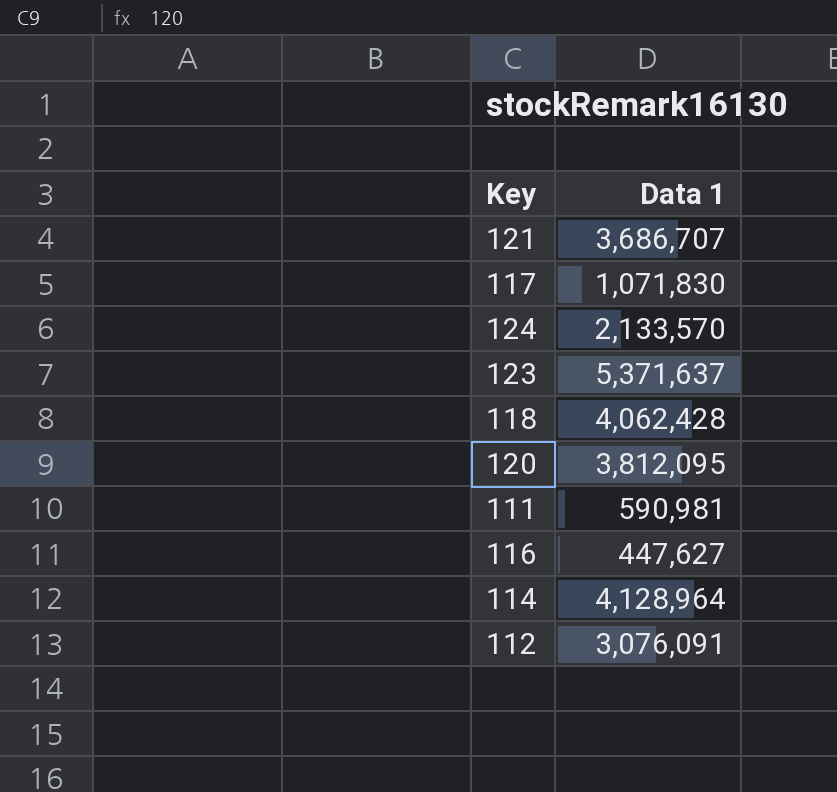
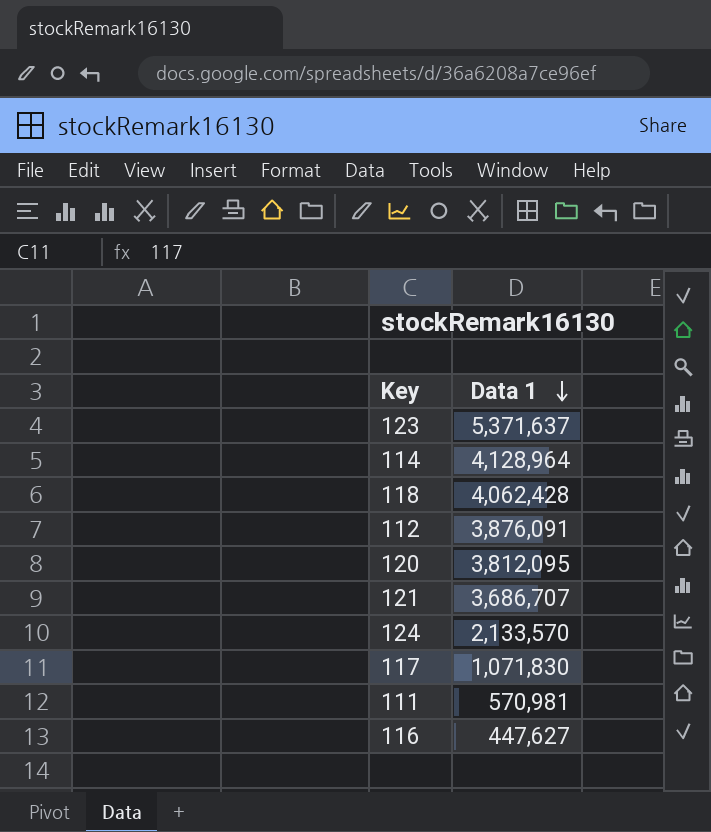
row order: none -> Data 1 descending
112 | Data 1: 3,076,091 -> 3,876,091
111 | Data 1: 590,981 -> 570,981

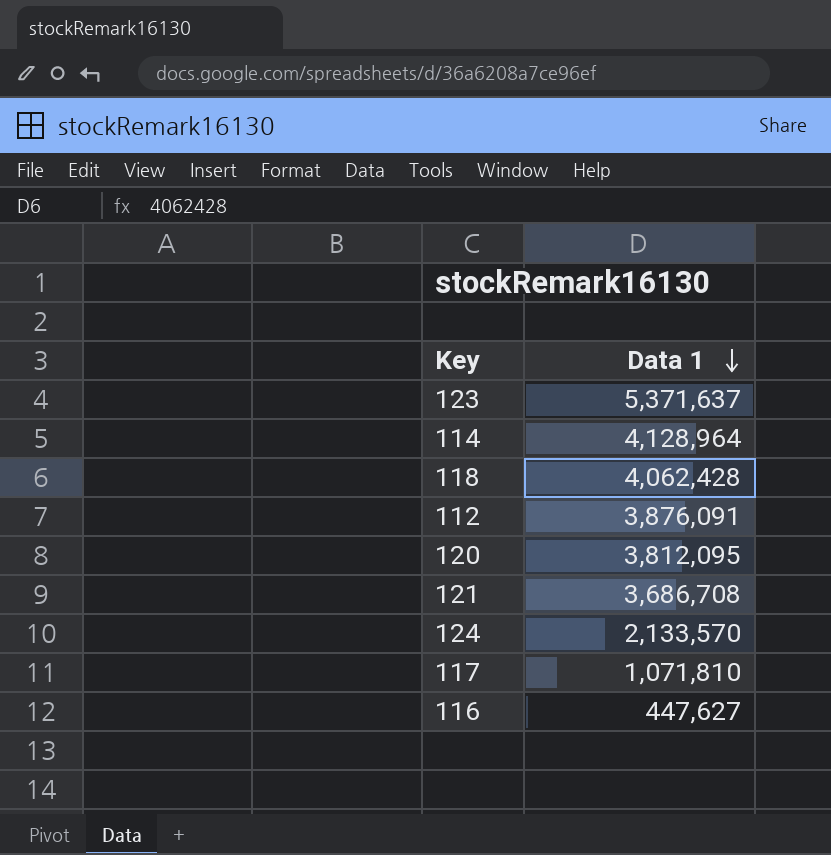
row 111: 570,981 -> none
121 | Data 1: 3,686,707 -> 3,686,708
117 | Data 1: 1,071,830 -> 1,071,810

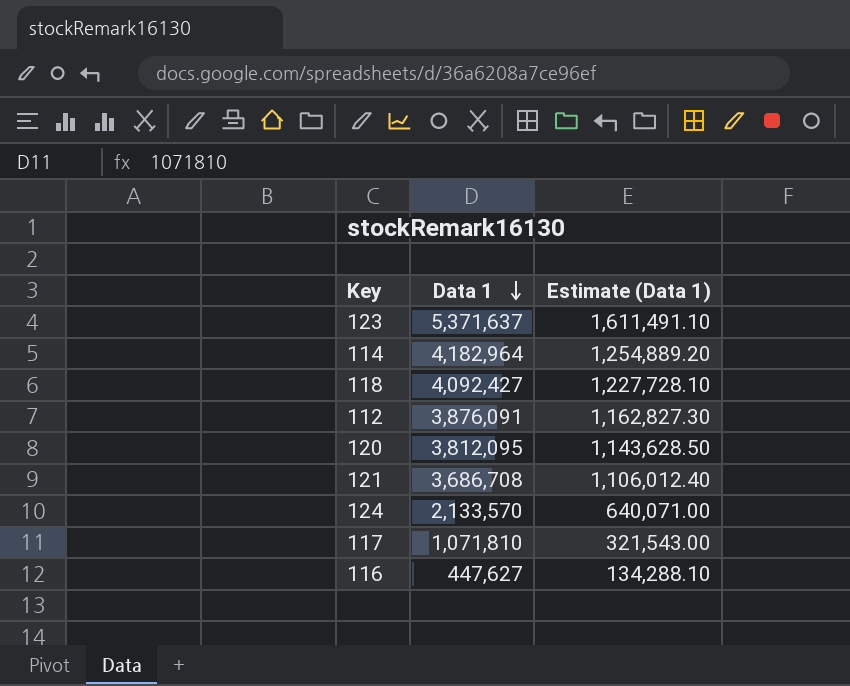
column Estimate (Data 1) | formula: none -> [Data 1] * 0.3
114 | Data 1: 4,128,964 -> 4,182,964
118 | Data 1: 4,062,428 -> 4,092,427

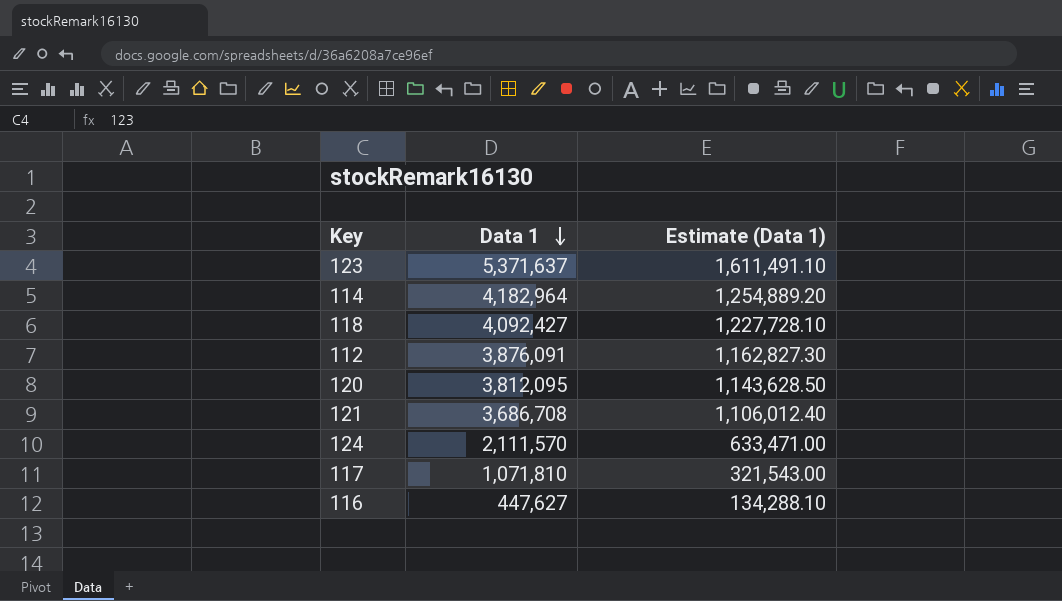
124 | Data 1: 2,133,570 -> 2,111,570
124 | Estimate (Data 1): 640,071.00 -> 633,471.00

